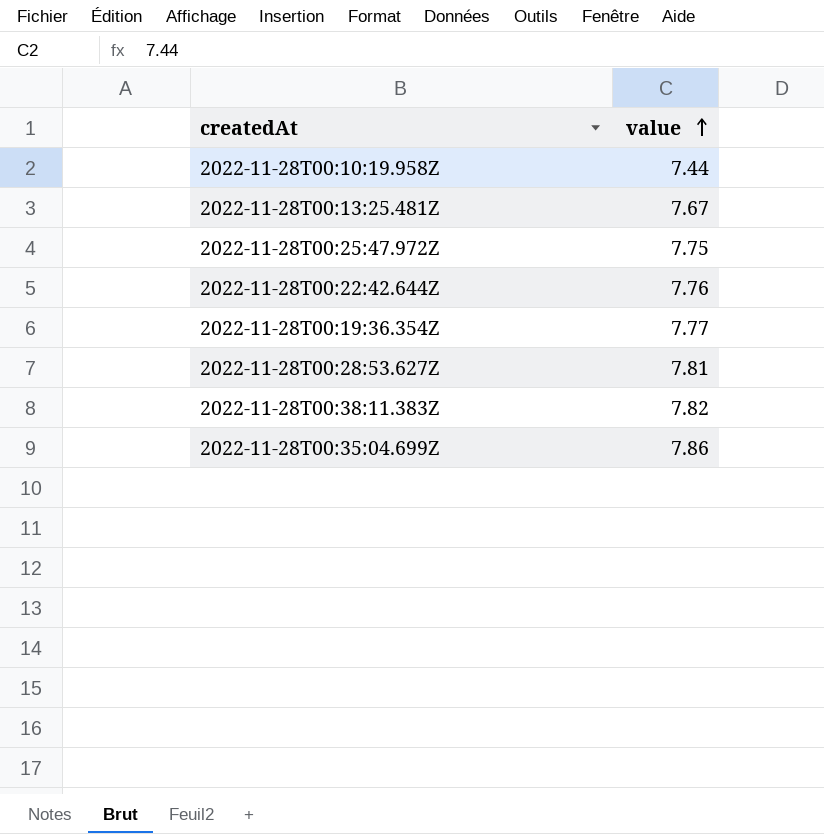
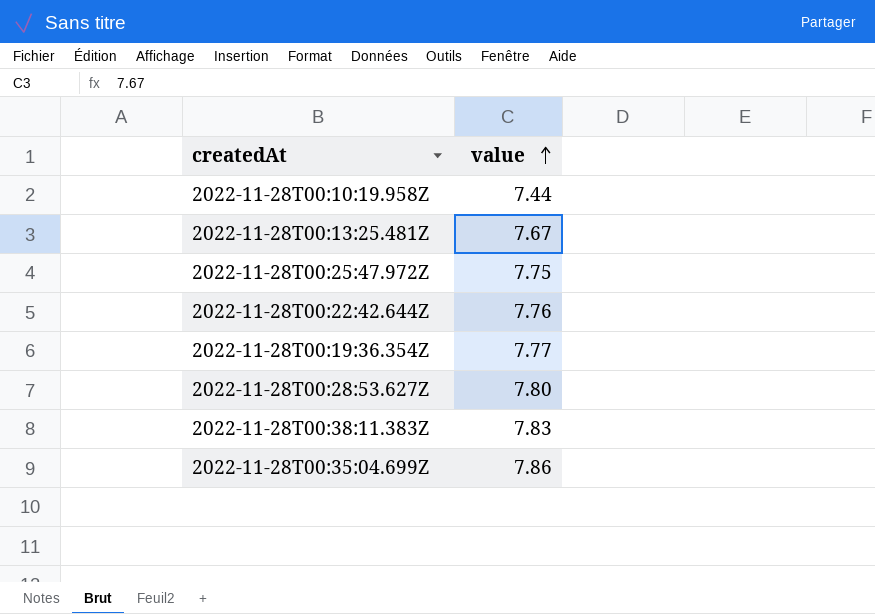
2022-11-28T00:28:53.627Z | value: 7.81 -> 7.80
2022-11-28T00:38:11.383Z | value: 7.82 -> 7.83

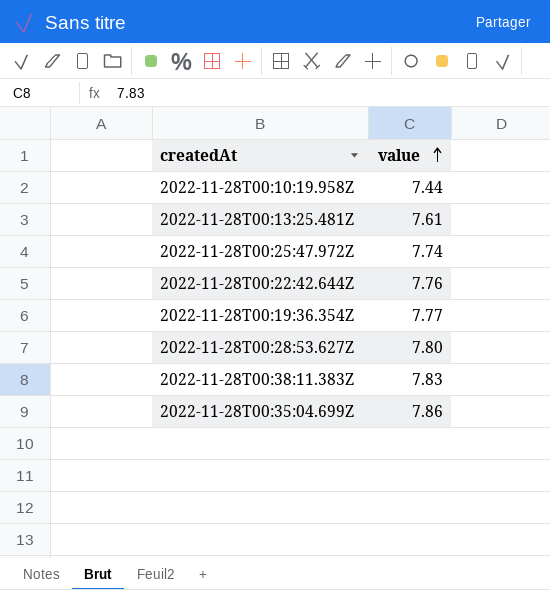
2022-11-28T00:13:25.481Z | value: 7.67 -> 7.61
2022-11-28T00:25:47.972Z | value: 7.75 -> 7.74

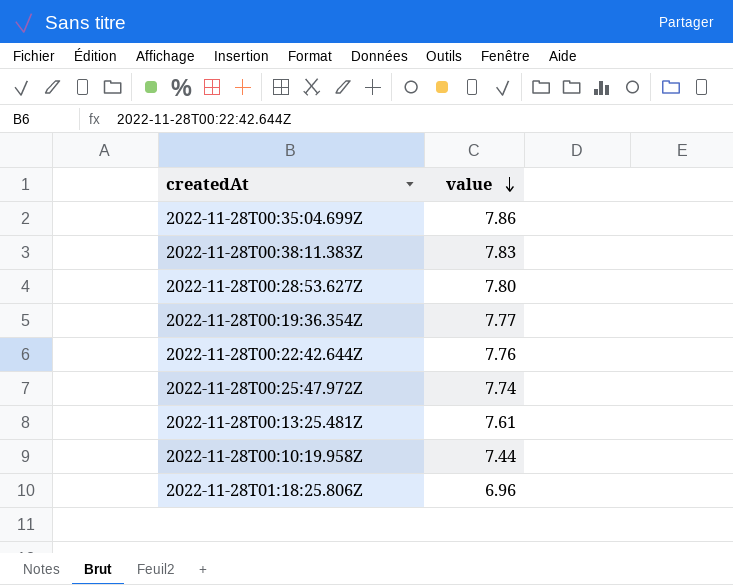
row order: value ascending -> value descending
row 2022-11-28T01:18:25.806Z: none -> 6.96

